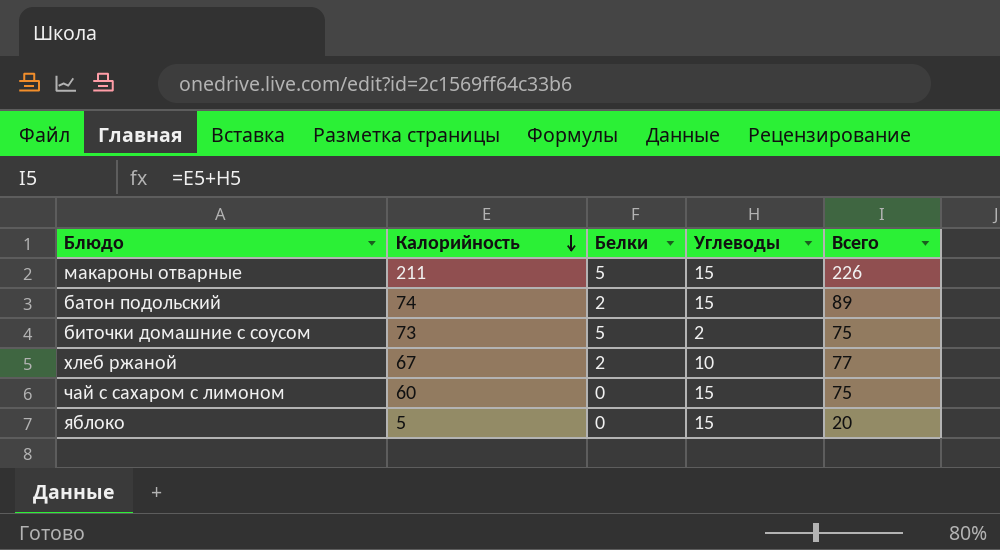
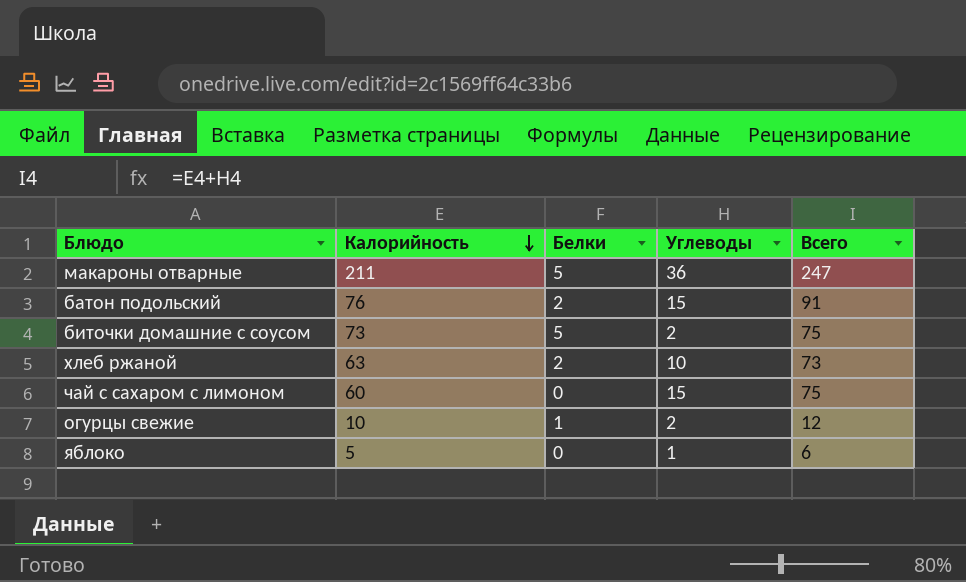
макароны отварные | Углеводы: 15 -> 36
макароны отварные | Всего: 226 -> 247
батон подольский | Калорийность: 74 -> 76
батон подольский | Всего: 89 -> 91
хлеб ржаной | Калорийность: 67 -> 63
хлеб ржаной | Всего: 77 -> 73
row огурцы свежие: none -> 10 | 1 | 2 | 12
яблоко | Углеводы: 15 -> 1
яблоко | Всего: 20 -> 6

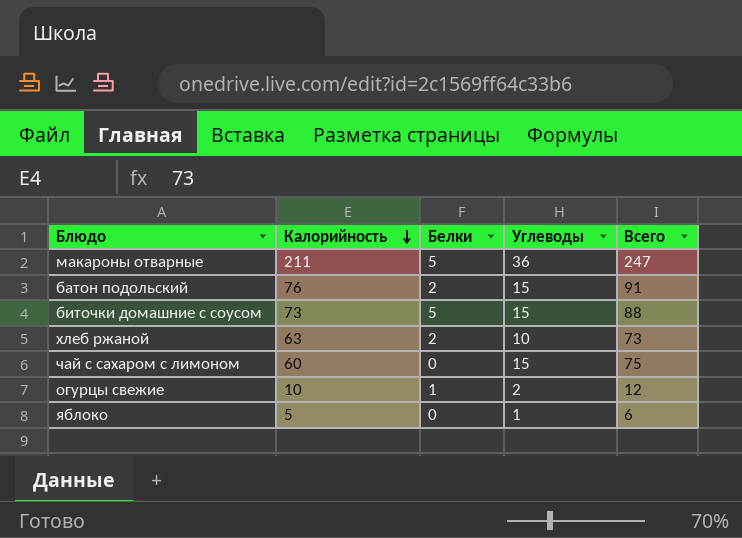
биточки домашние с соусом | Углеводы: 2 -> 15
биточки домашние с соусом | Всего: 75 -> 88

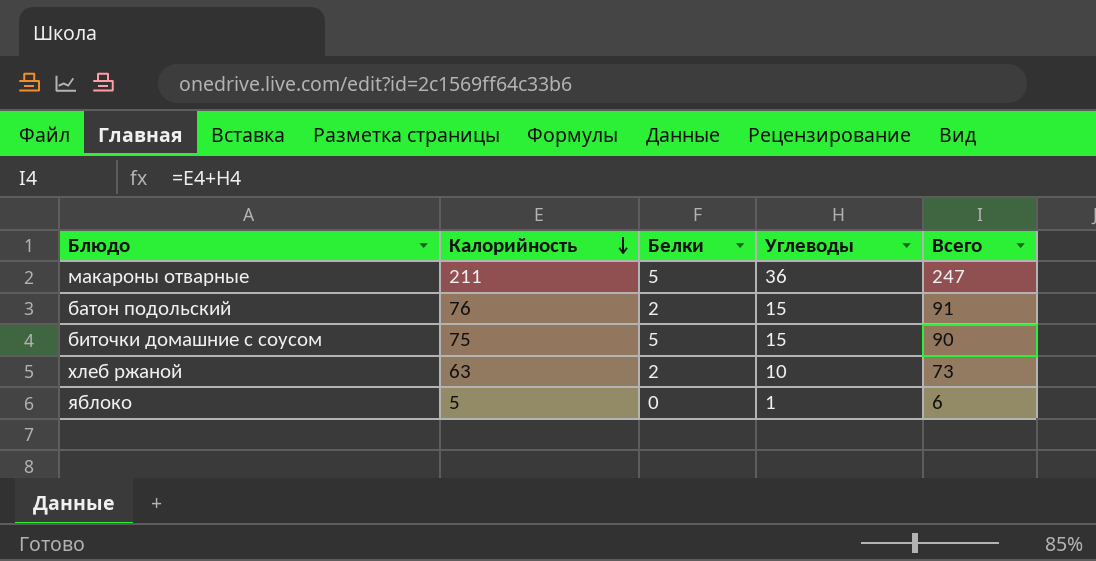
row чай с сахаром с лимоном: 60 | 0 | 15 | 75 -> none
row огурцы свежие: 10 | 1 | 2 | 12 -> none
биточки домашние с соусом | Калорийность: 73 -> 75
биточки домашние с соусом | Всего: 88 -> 90

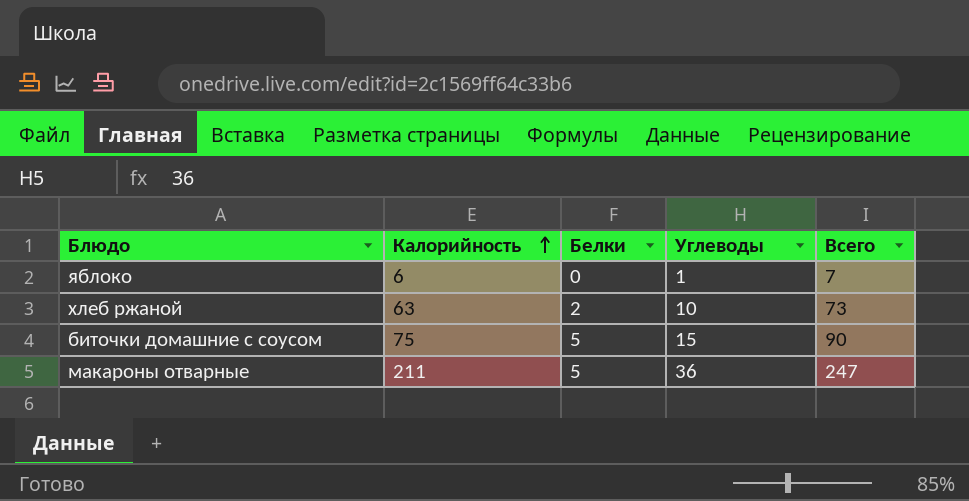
row order: Калорийность descending -> Калорийность ascending
row батон подольский: 76 | 2 | 15 | 91 -> none
яблоко | Калорийность: 5 -> 6
яблоко | Всего: 6 -> 7

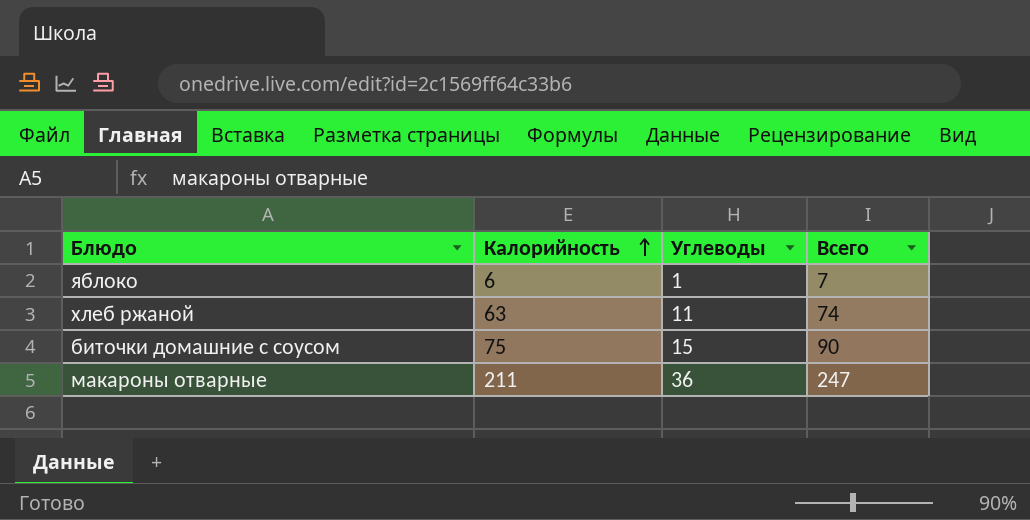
column Белки | position: 3 -> none
хлеб ржаной | Углеводы: 10 -> 11
хлеб ржаной | Всего: 73 -> 74

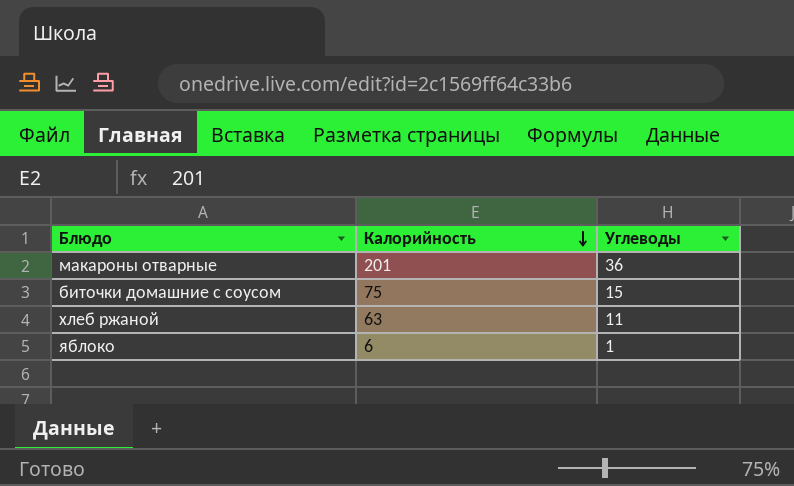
row order: Калорийность ascending -> Калорийность descending
column Всего | formula: [Калорийность] + [Углеводы] -> none
макароны отварные | Калорийность: 211 -> 201

